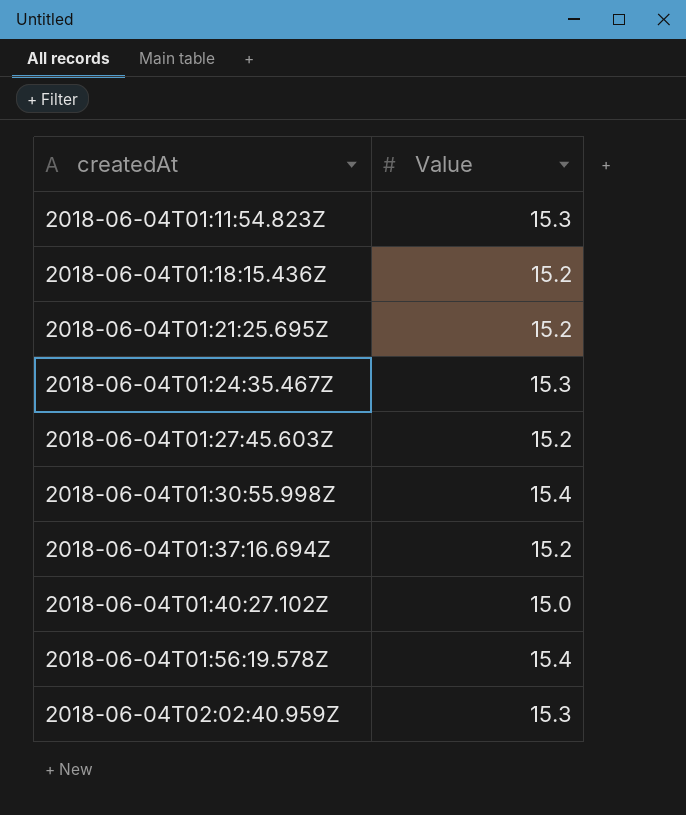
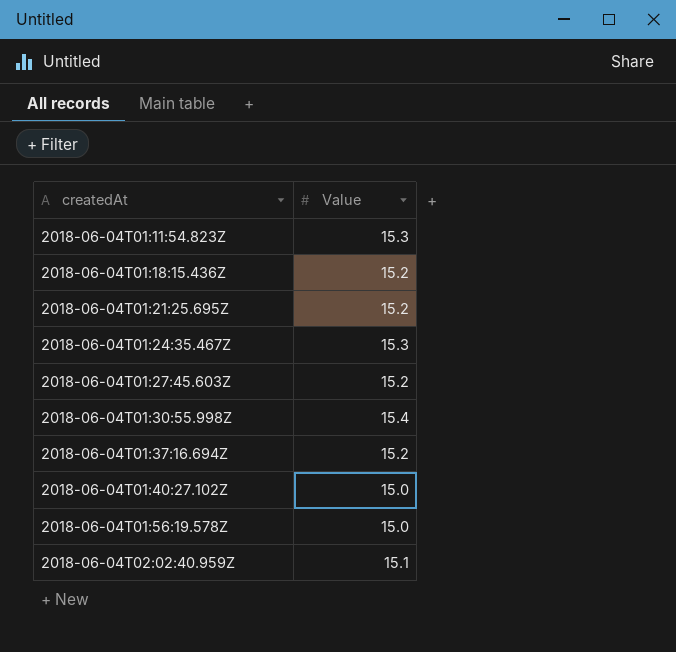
2018-06-04T01:56:19.578Z | Value: 15.4 -> 15.0
2018-06-04T02:02:40.959Z | Value: 15.3 -> 15.1

